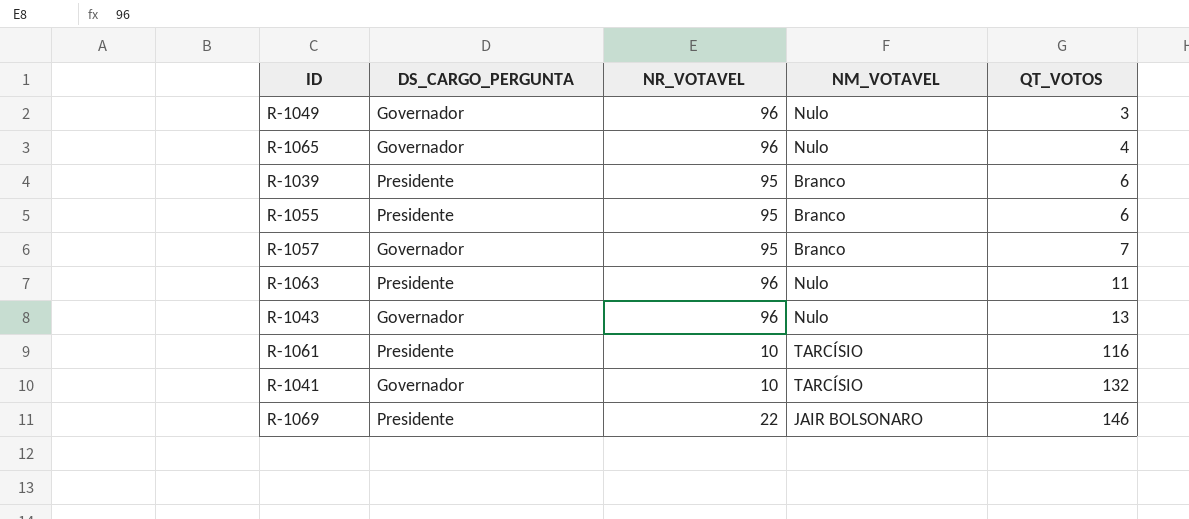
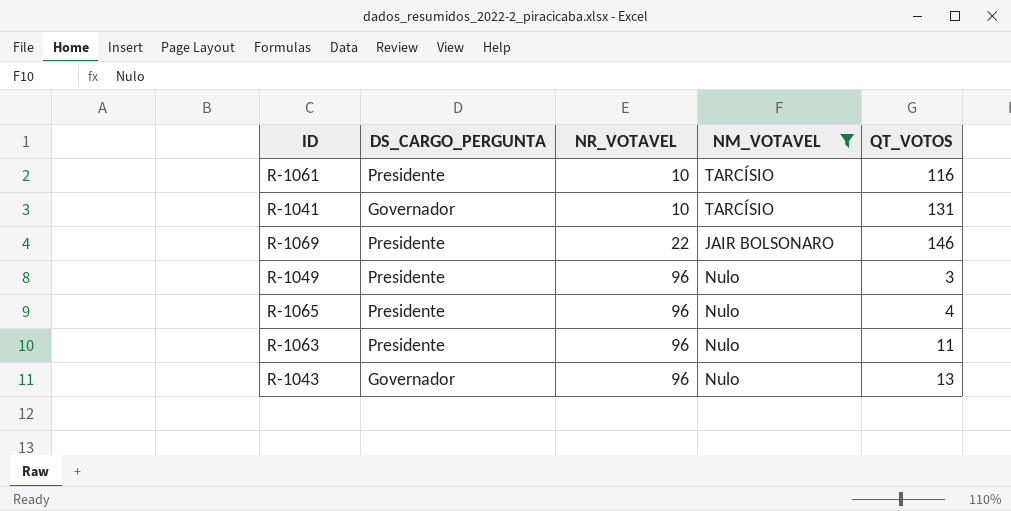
filter: none -> NM_VOTAVEL != Branco
row order: QT_VOTOS ascending -> NR_VOTAVEL ascending
R-1041 | QT_VOTOS: 132 -> 131
R-1049 | DS_CARGO_PERGUNTA: Governador -> Presidente
R-1065 | DS_CARGO_PERGUNTA: Governador -> Presidente

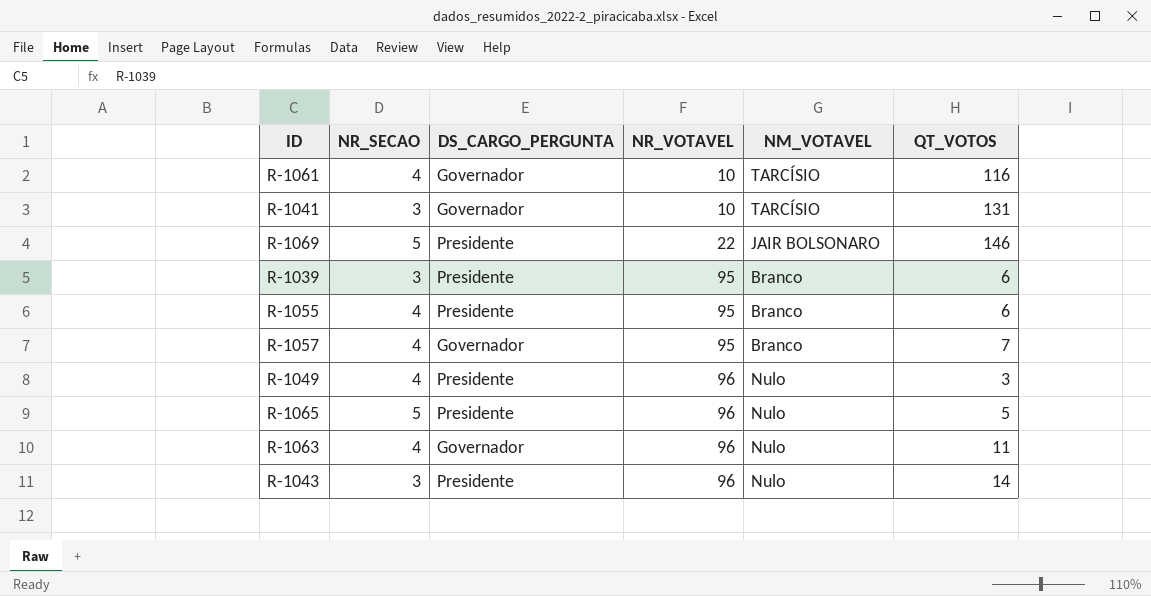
filter: NM_VOTAVEL != Branco -> none
column NR_SECAO | position: none -> 2
R-1061 | DS_CARGO_PERGUNTA: Presidente -> Governador
R-1065 | QT_VOTOS: 4 -> 5
R-1063 | DS_CARGO_PERGUNTA: Presidente -> Governador
R-1043 | DS_CARGO_PERGUNTA: Governador -> Presidente
R-1043 | QT_VOTOS: 13 -> 14

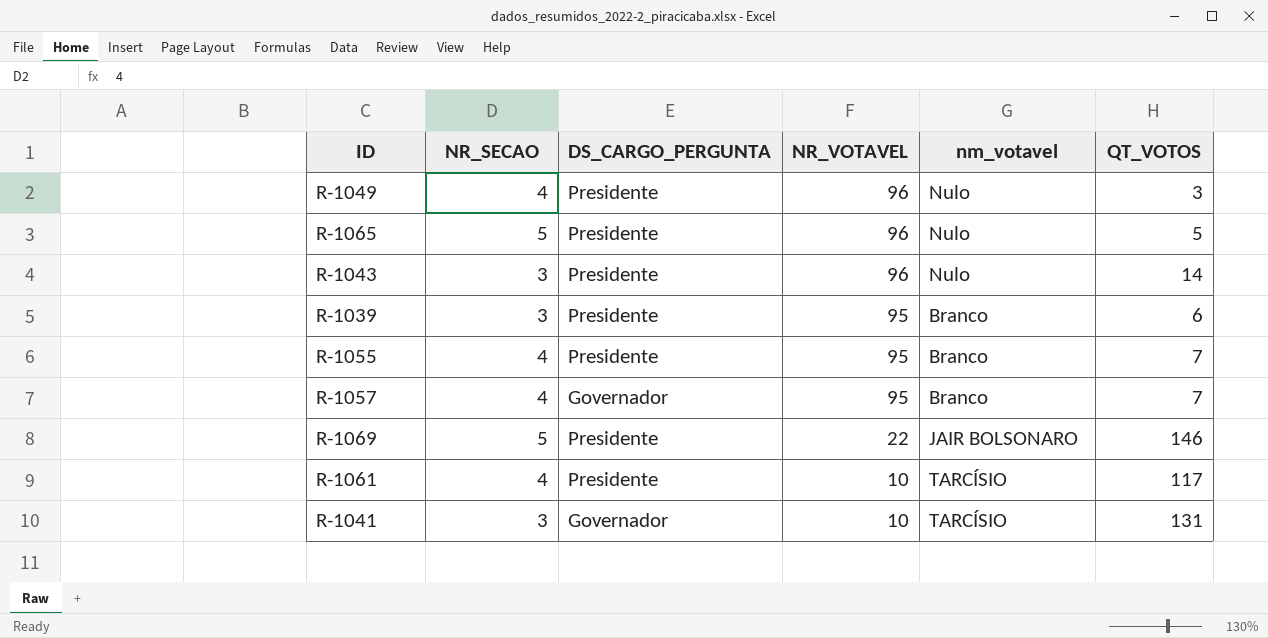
row order: NR_VOTAVEL ascending -> NR_VOTAVEL descending
column name: NM_VOTAVEL -> nm_votavel
row R-1063: 4 | Governador | 96 | Nulo | 11 -> none
R-1055 | QT_VOTOS: 6 -> 7
R-1061 | DS_CARGO_PERGUNTA: Governador -> Presidente
R-1061 | QT_VOTOS: 116 -> 117

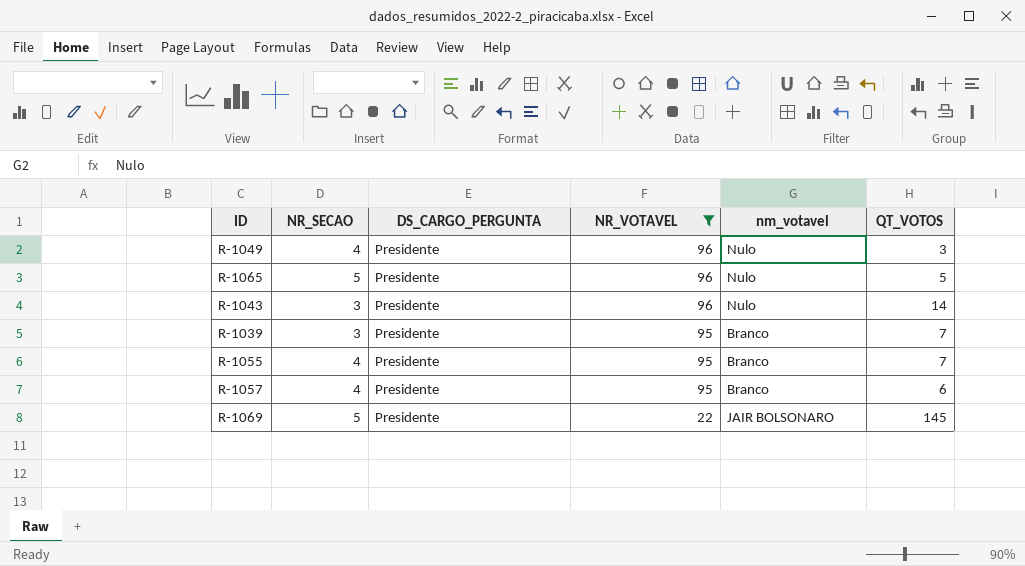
filter: none -> NR_VOTAVEL != 10
R-1039 | QT_VOTOS: 6 -> 7
R-1057 | DS_CARGO_PERGUNTA: Governador -> Presidente
R-1057 | QT_VOTOS: 7 -> 6
R-1069 | QT_VOTOS: 146 -> 145

